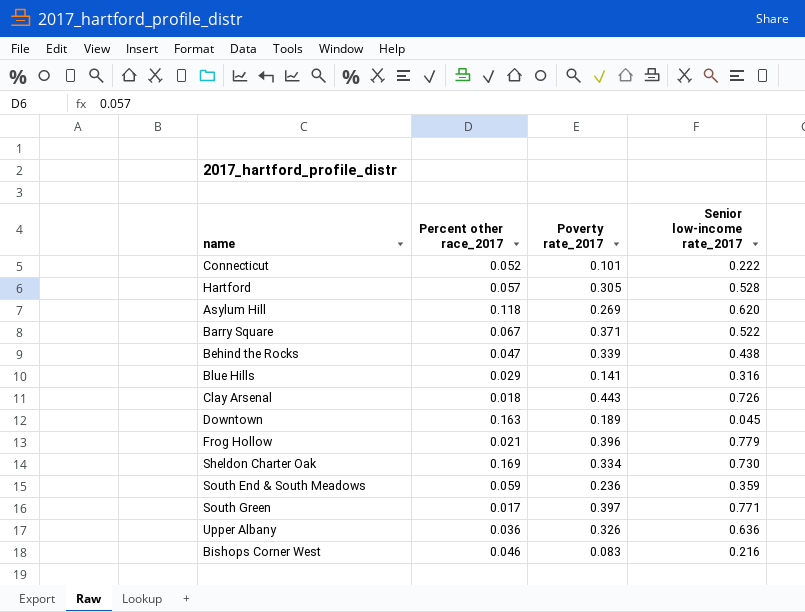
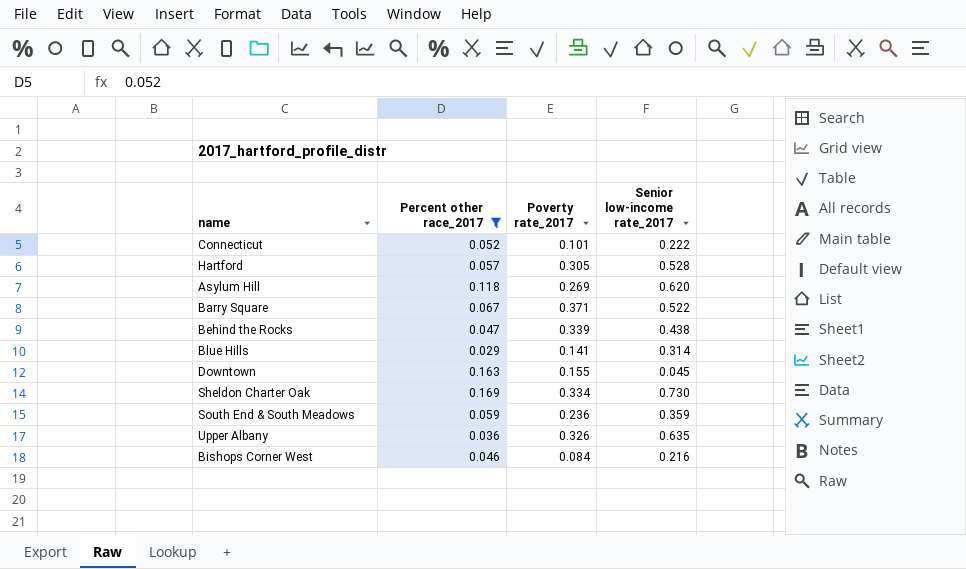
filter: none -> Percent other race_2017 >= 0.029
Blue Hills | Senior low-income rate_2017: 0.316 -> 0.314
Downtown | Poverty rate_2017: 0.189 -> 0.155
Upper Albany | Senior low-income rate_2017: 0.636 -> 0.635
Bishops Corner West | Poverty rate_2017: 0.083 -> 0.084

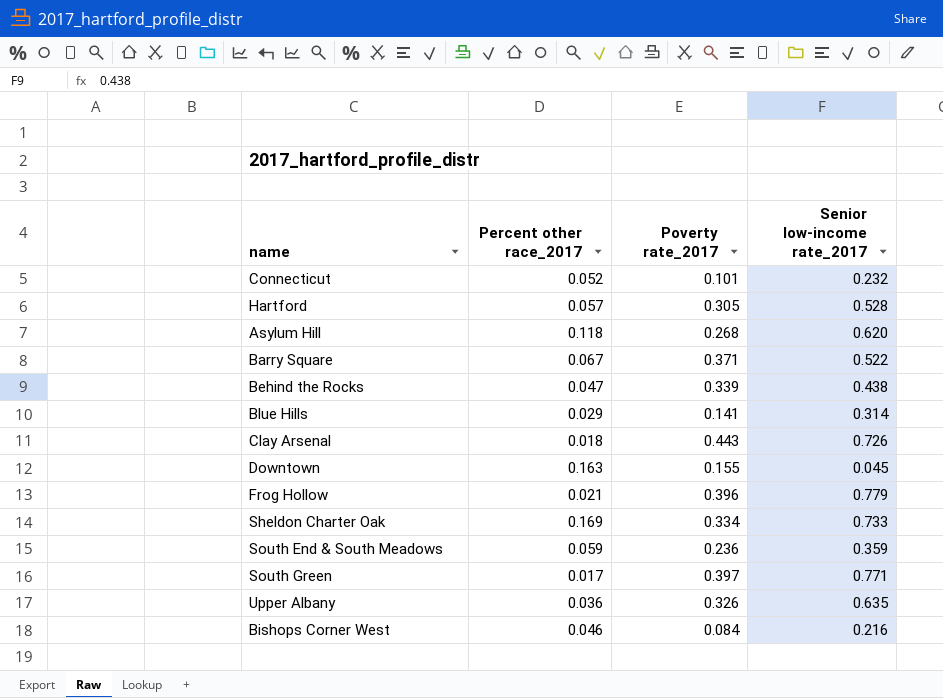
filter: Percent other race_2017 >= 0.029 -> none
Connecticut | Senior low-income rate_2017: 0.222 -> 0.232
Asylum Hill | Poverty rate_2017: 0.269 -> 0.268
Sheldon Charter Oak | Senior low-income rate_2017: 0.730 -> 0.733

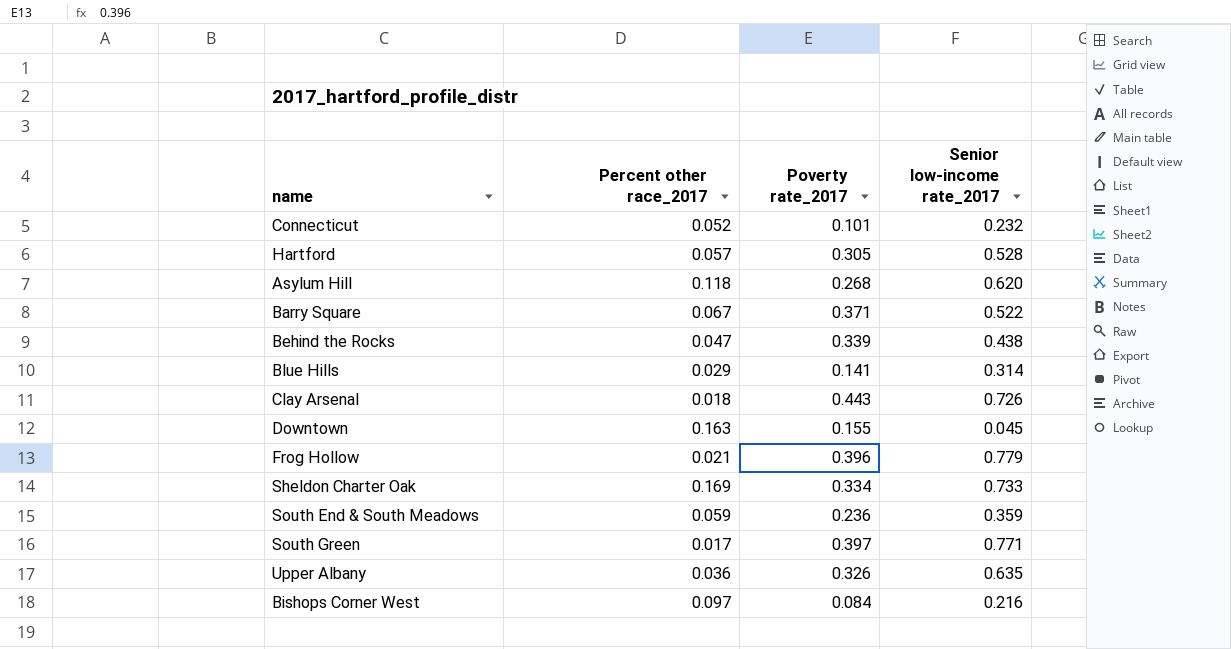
Bishops Corner West | Percent other race_2017: 0.046 -> 0.097

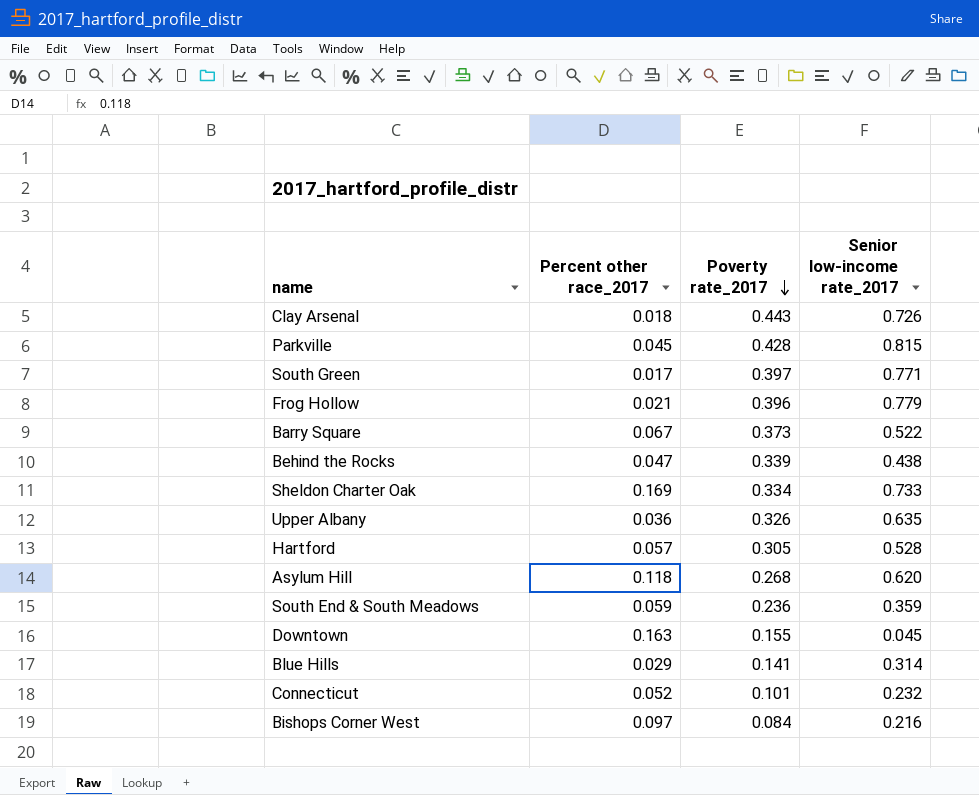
row order: none -> Poverty rate_2017 descending
row Parkville: none -> 0.045 | 0.428 | 0.815
Barry Square | Poverty rate_2017: 0.371 -> 0.373

